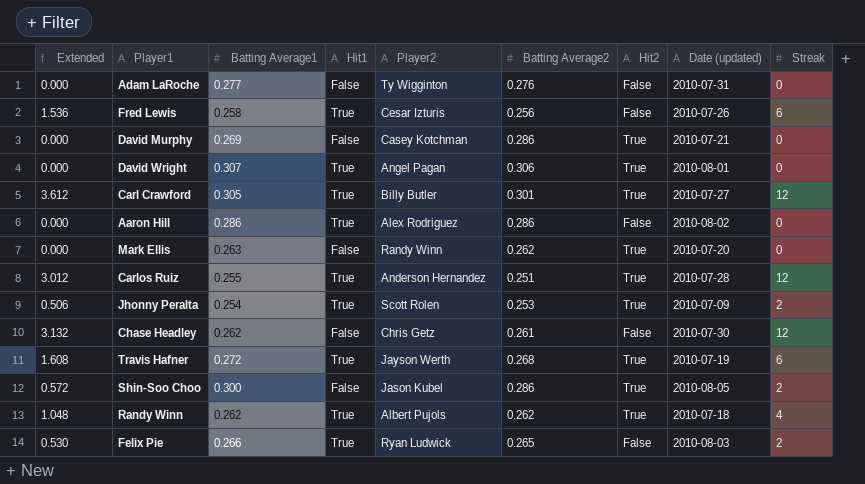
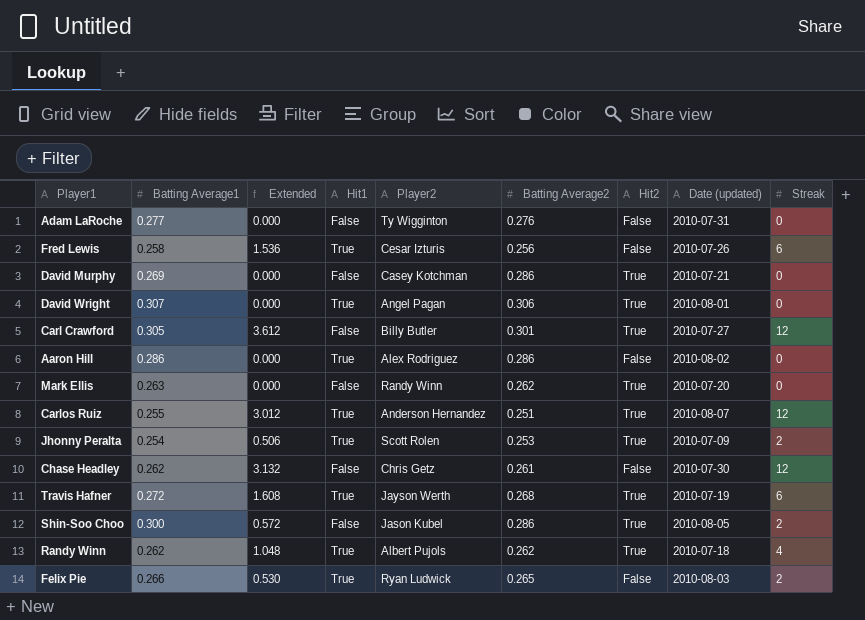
column Extended | position: 1 -> 3
Carl Crawford | Hit1: True -> False
Carlos Ruiz | Date (updated): 2010-07-28 -> 2010-08-07

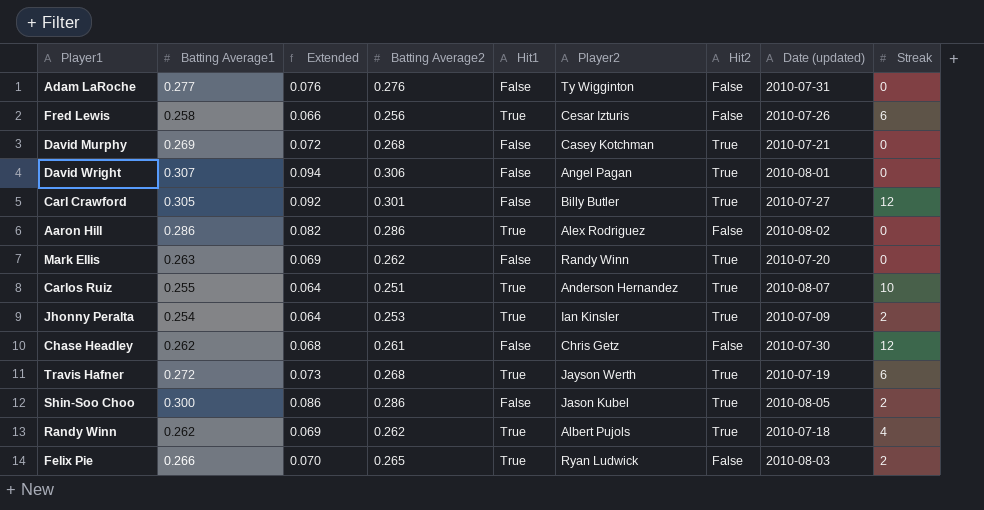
column Extended | formula: [Batting Average2] * [Streak] -> [Batting Average1] * [Batting Average2]
column Batting Average2 | position: 6 -> 4
David Murphy | Batting Average2: 0.286 -> 0.268
David Wright | Hit1: True -> False
Carlos Ruiz | Streak: 12 -> 10
Jhonny Peralta | Player2: Scott Rolen -> Ian Kinsler

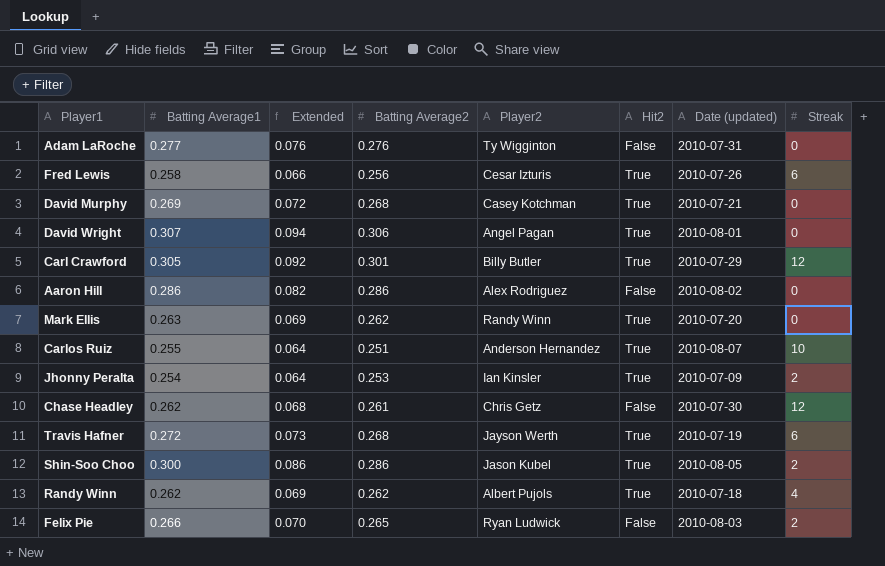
column Hit1 | position: 5 -> none
Fred Lewis | Hit2: False -> True
Carl Crawford | Date (updated): 2010-07-27 -> 2010-07-29

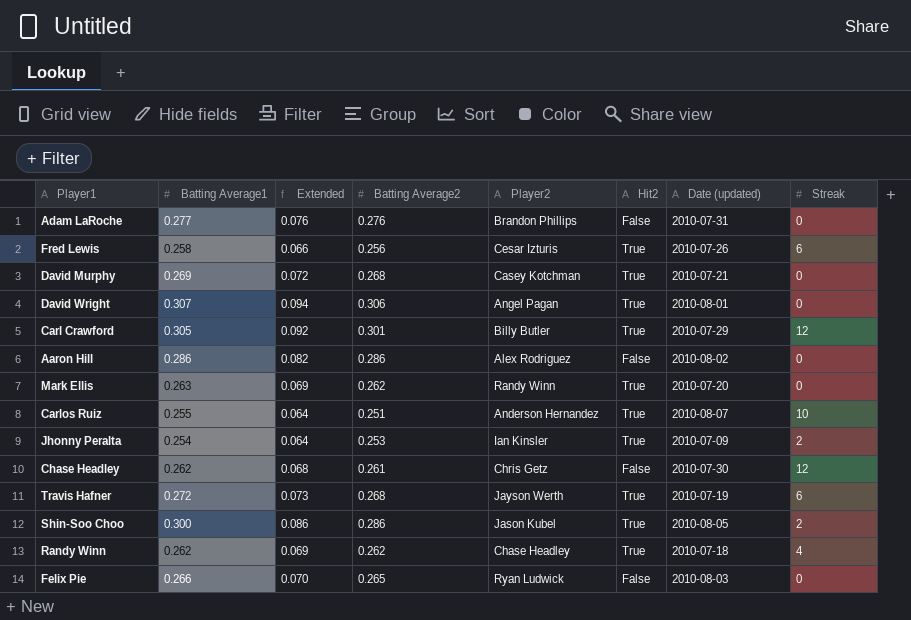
Adam LaRoche | Player2: Ty Wigginton -> Brandon Phillips
Randy Winn | Player2: Albert Pujols -> Chase Headley
Felix Pie | Streak: 2 -> 0

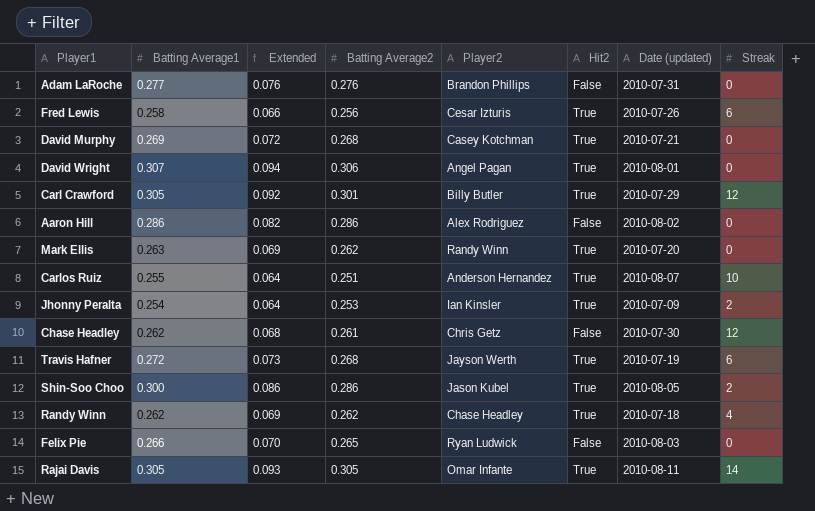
row Rajai Davis: none -> 0.305 | 0.093 | 0.305 | Omar Infante | True | 2010-08-11 | 14

